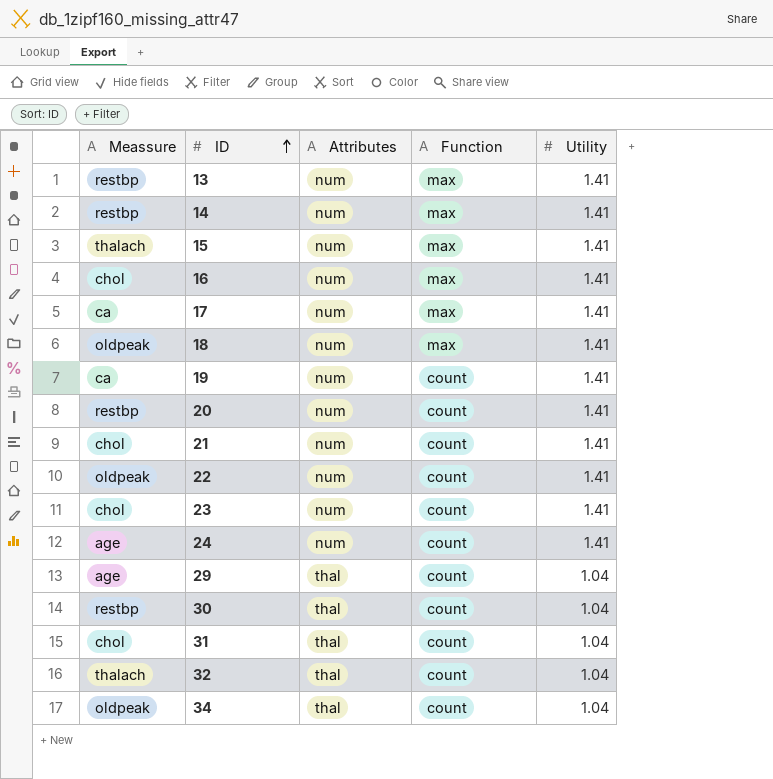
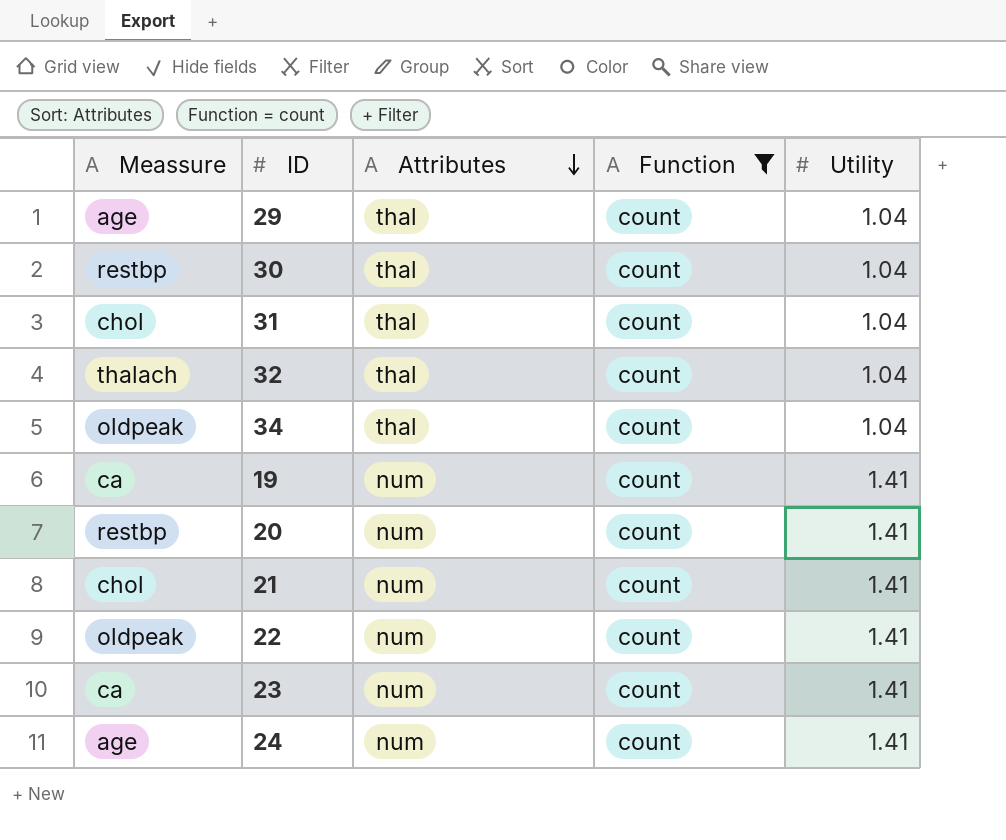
filter: none -> Function = count
row order: ID ascending -> Attributes descending
23 | Meassure: chol -> ca

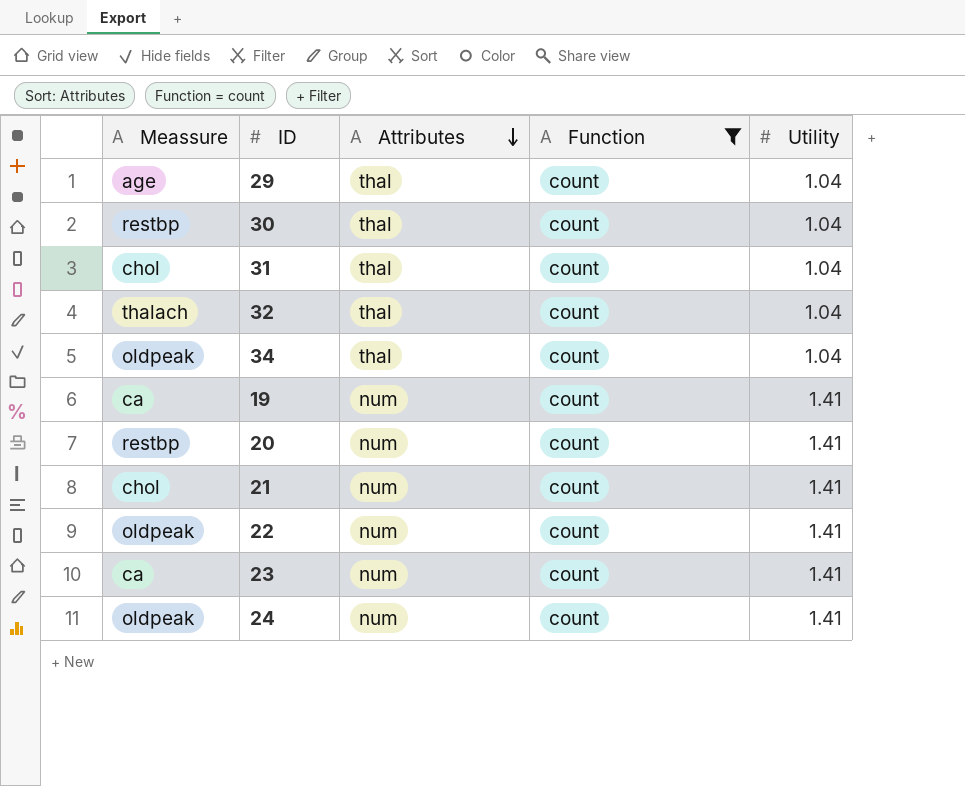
24 | Meassure: age -> oldpeak

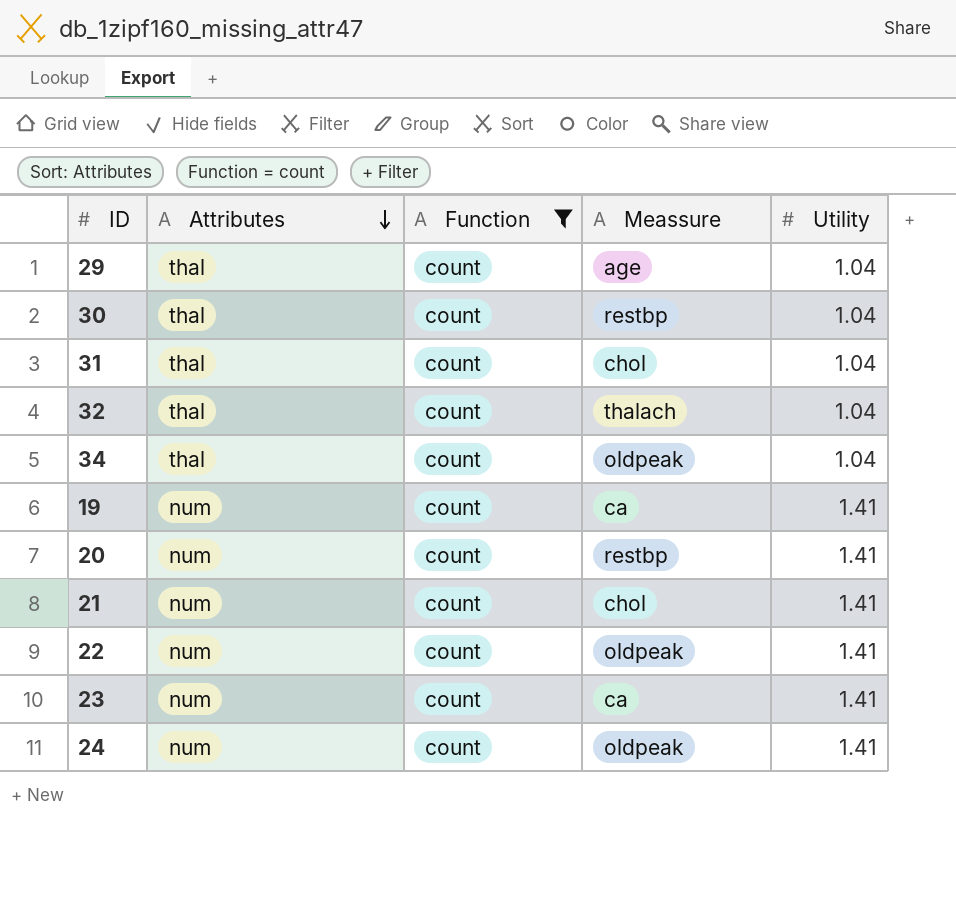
column Meassure | position: 1 -> 4

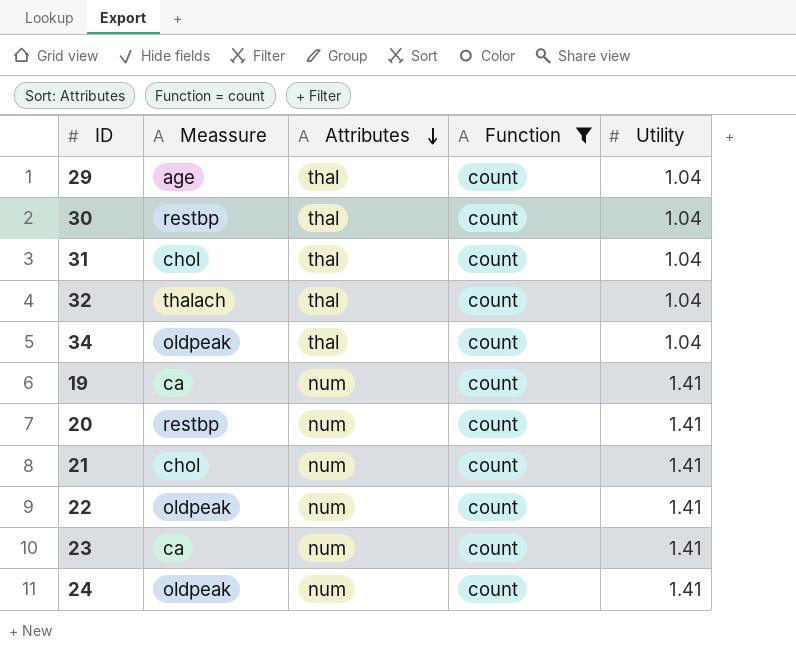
column Meassure | position: 4 -> 2

